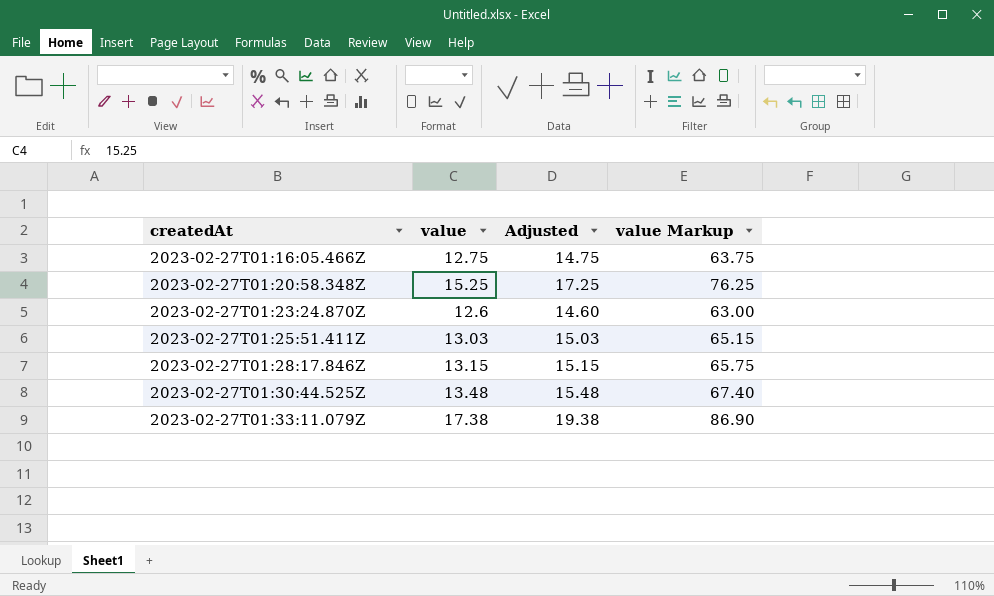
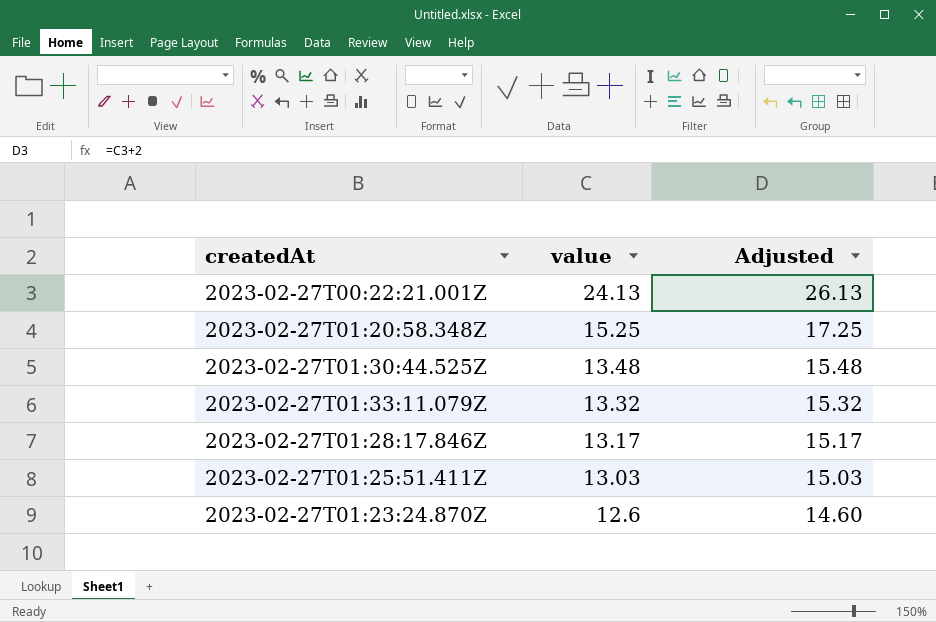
row order: createdAt ascending -> value descending
column value Markup | formula: [value] * 5 -> none
row 2023-02-27T01:16:05.466Z: 12.75 | 14.75 | 63.75 -> none
row 2023-02-27T00:22:21.001Z: none -> 24.13 | 26.13
2023-02-27T01:33:11.079Z | value: 17.38 -> 13.32
2023-02-27T01:33:11.079Z | Adjusted: 19.38 -> 15.32
2023-02-27T01:28:17.846Z | value: 13.15 -> 13.17
2023-02-27T01:28:17.846Z | Adjusted: 15.15 -> 15.17

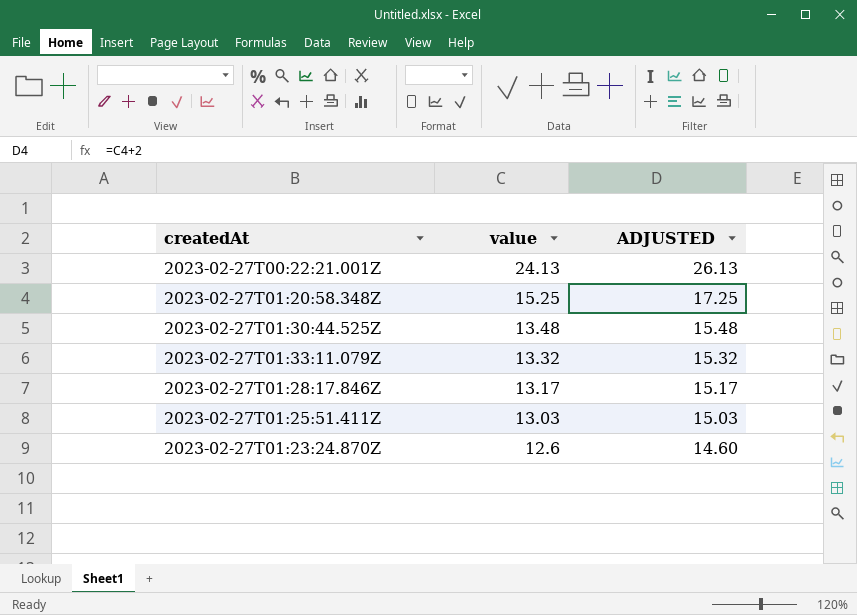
column name: Adjusted -> ADJUSTED

